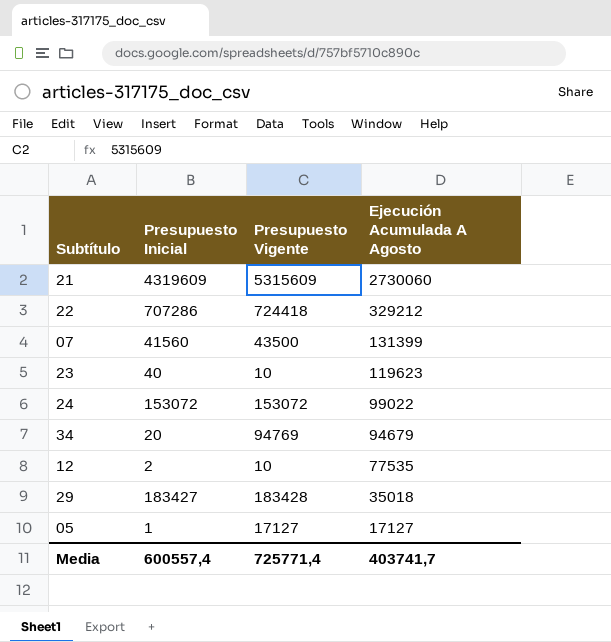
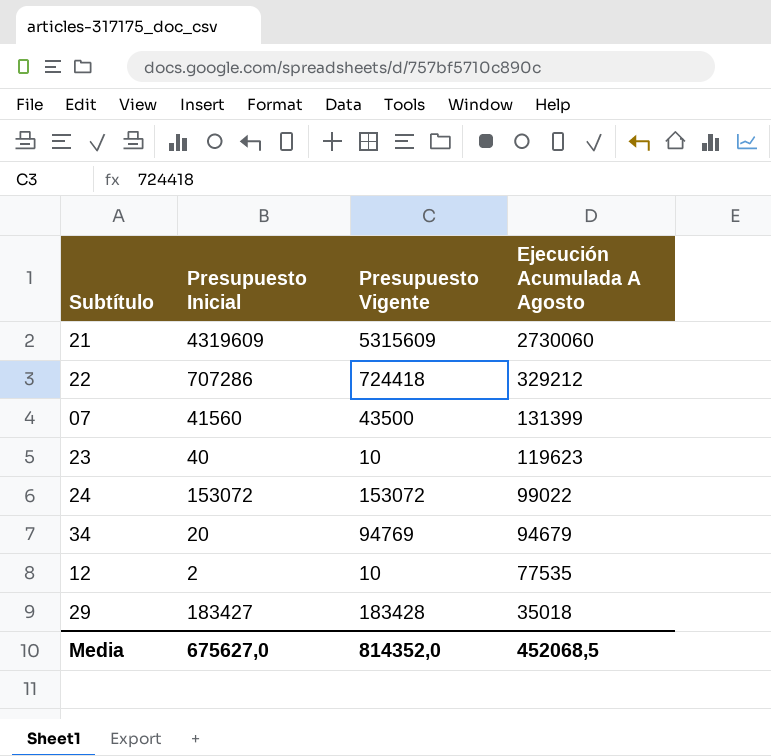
row 05: 1 | 17127 | 17127 -> none
Media | Presupuesto Inicial: 600557,4 -> 675627,0
Media | Presupuesto Vigente: 725771,4 -> 814352,0
Media | Ejecución Acumulada A Agosto: 403741,7 -> 452068,5

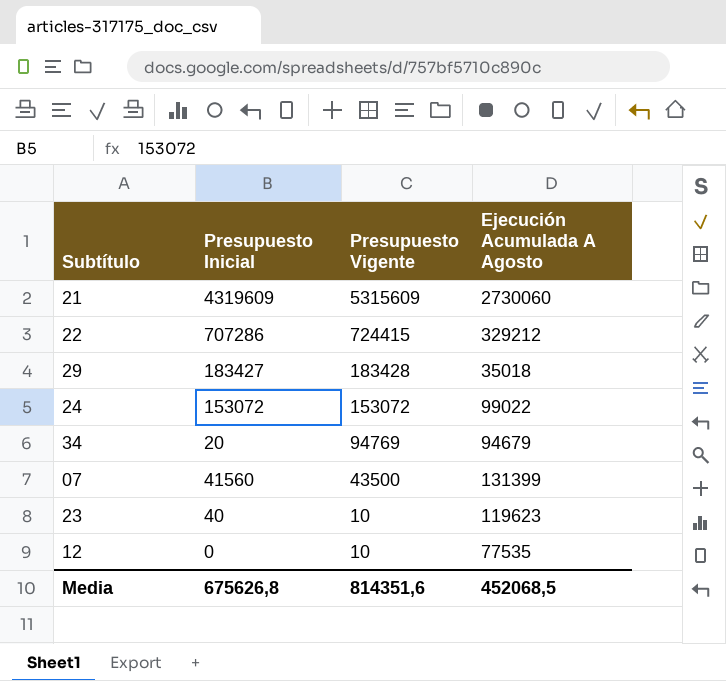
row order: Ejecución Acumulada A Agosto descending -> Presupuesto Vigente descending
22 | Presupuesto Vigente: 724418 -> 724415
12 | Presupuesto Inicial: 2 -> 0
Media | Presupuesto Inicial: 675627,0 -> 675626,8
Media | Presupuesto Vigente: 814352,0 -> 814351,6

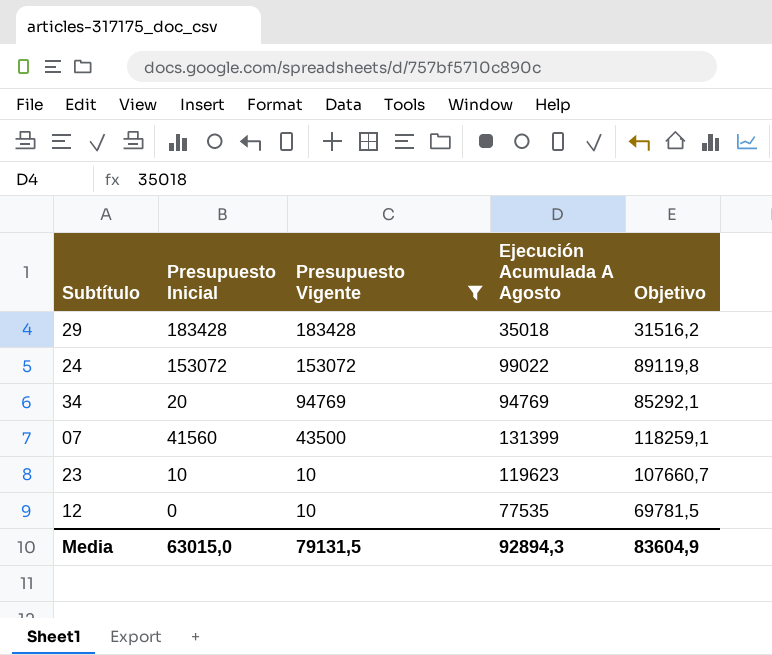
filter: none -> Presupuesto Vigente <= 183428
column Objetivo | formula: none -> [Ejecución Acumulada A Agosto] * 0,9
29 | Presupuesto Inicial: 183427 -> 183428
34 | Ejecución Acumulada A Agosto: 94679 -> 94769
23 | Presupuesto Inicial: 40 -> 10
Media | Presupuesto Inicial: 675626,8 -> 63015,0
Media | Presupuesto Vigente: 814351,6 -> 79131,5
Media | Ejecución Acumulada A Agosto: 452068,5 -> 92894,3

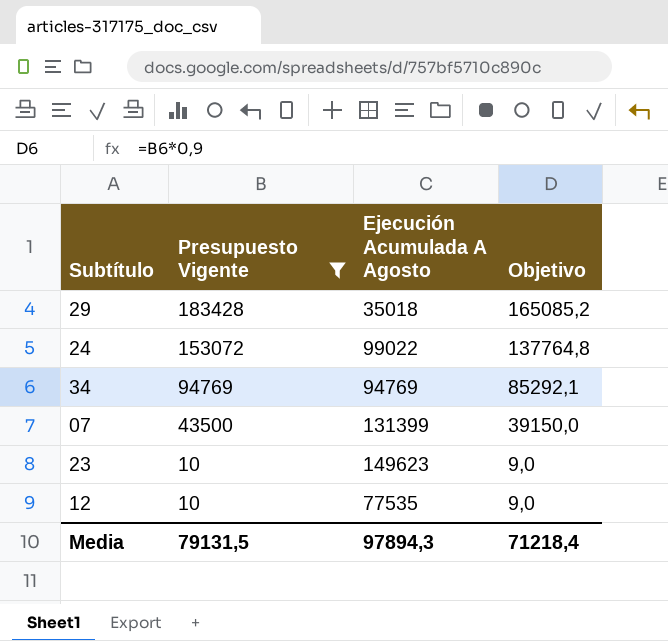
column Presupuesto Inicial | position: 2 -> none
column Objetivo | formula: [Ejecución Acumulada A Agosto] * 0,9 -> [Presupuesto Vigente] * 0,9
23 | Ejecución Acumulada A Agosto: 119623 -> 149623
Media | Ejecución Acumulada A Agosto: 92894,3 -> 97894,3
Media | Objetivo: 83604,9 -> 71218,4

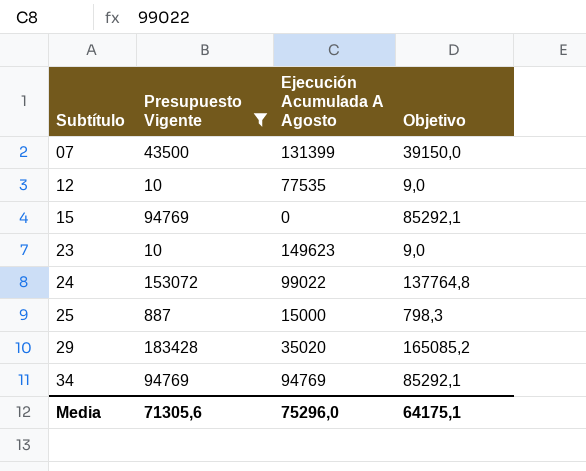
row order: Presupuesto Vigente descending -> Subtítulo ascending
row 15: none -> 94769 | 0 | 85292,1
row 25: none -> 887 | 15000 | 798,3
29 | Ejecución Acumulada A Agosto: 35018 -> 35020
Media | Presupuesto Vigente: 79131,5 -> 71305,6
Media | Ejecución Acumulada A Agosto: 97894,3 -> 75296,0
Media | Objetivo: 71218,4 -> 64175,1

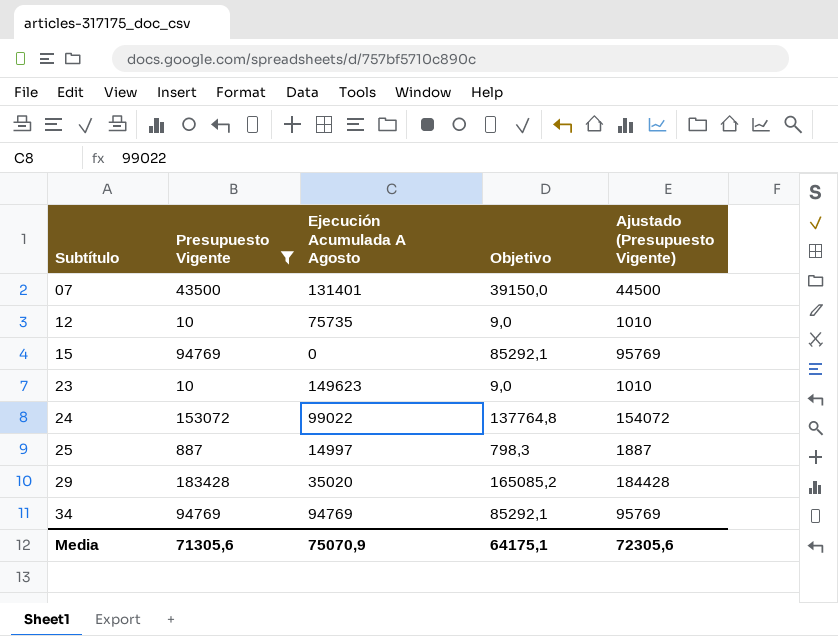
column Ajustado (Presupuesto Vigente) | formula: none -> [Presupuesto Vigente] + 1000
07 | Ejecución Acumulada A Agosto: 131399 -> 131401
12 | Ejecución Acumulada A Agosto: 77535 -> 75735
25 | Ejecución Acumulada A Agosto: 15000 -> 14997
Media | Ejecución Acumulada A Agosto: 75296,0 -> 75070,9

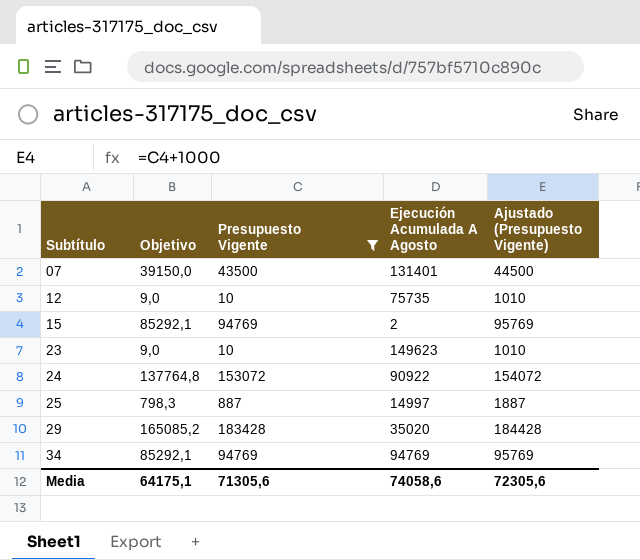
column Objetivo | position: 4 -> 2
15 | Ejecución Acumulada A Agosto: 0 -> 2
24 | Ejecución Acumulada A Agosto: 99022 -> 90922
Media | Ejecución Acumulada A Agosto: 75070,9 -> 74058,6

